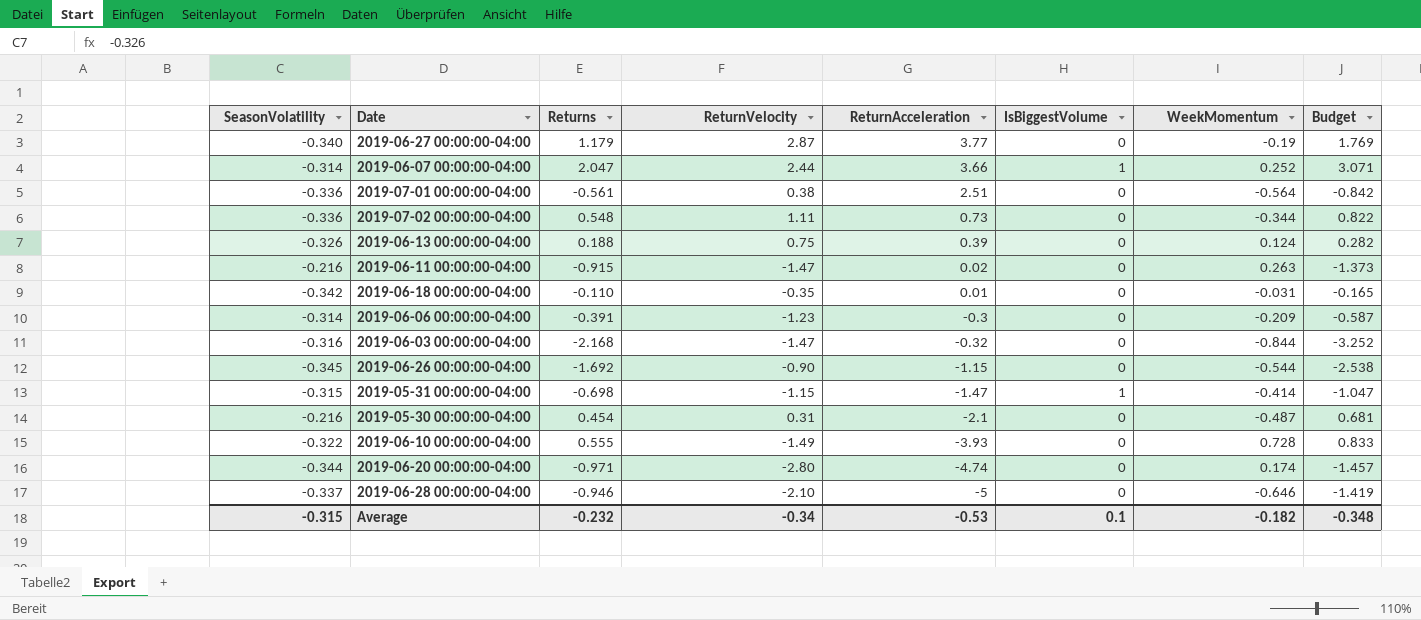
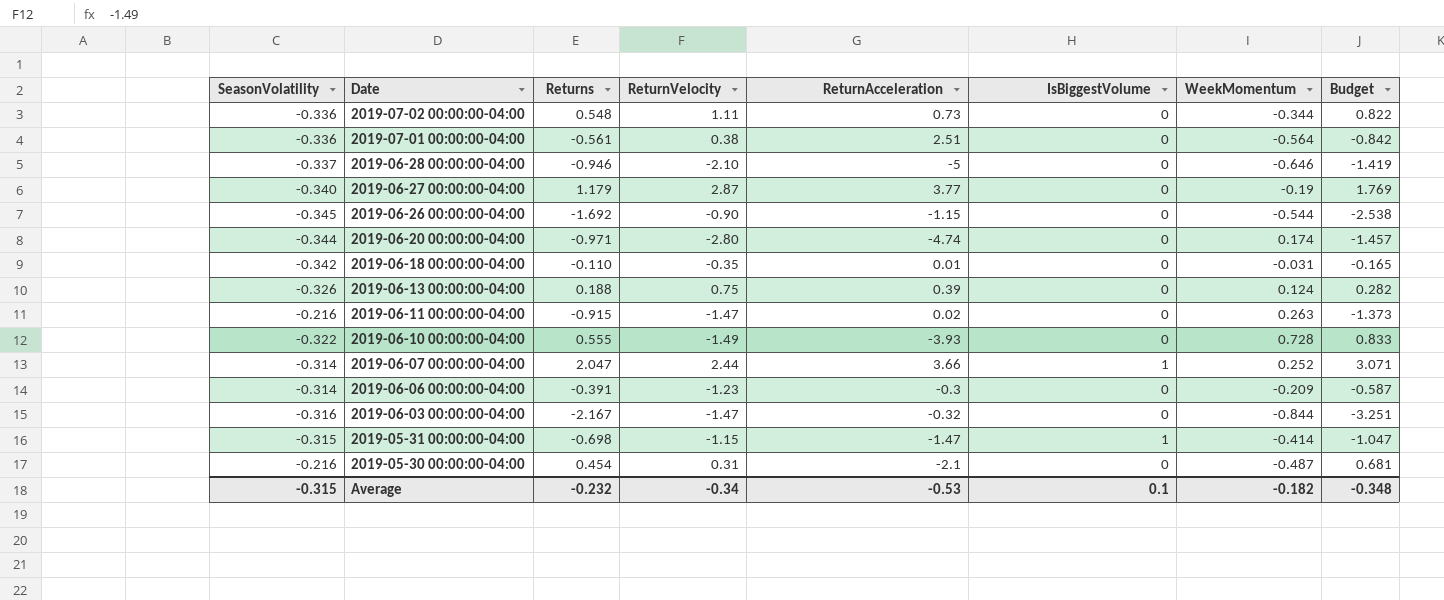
row order: ReturnAcceleration descending -> Date descending
2019-06-03 00:00:00-04:00 | Returns: -2.168 -> -2.167
2019-06-03 00:00:00-04:00 | Budget: -3.252 -> -3.251

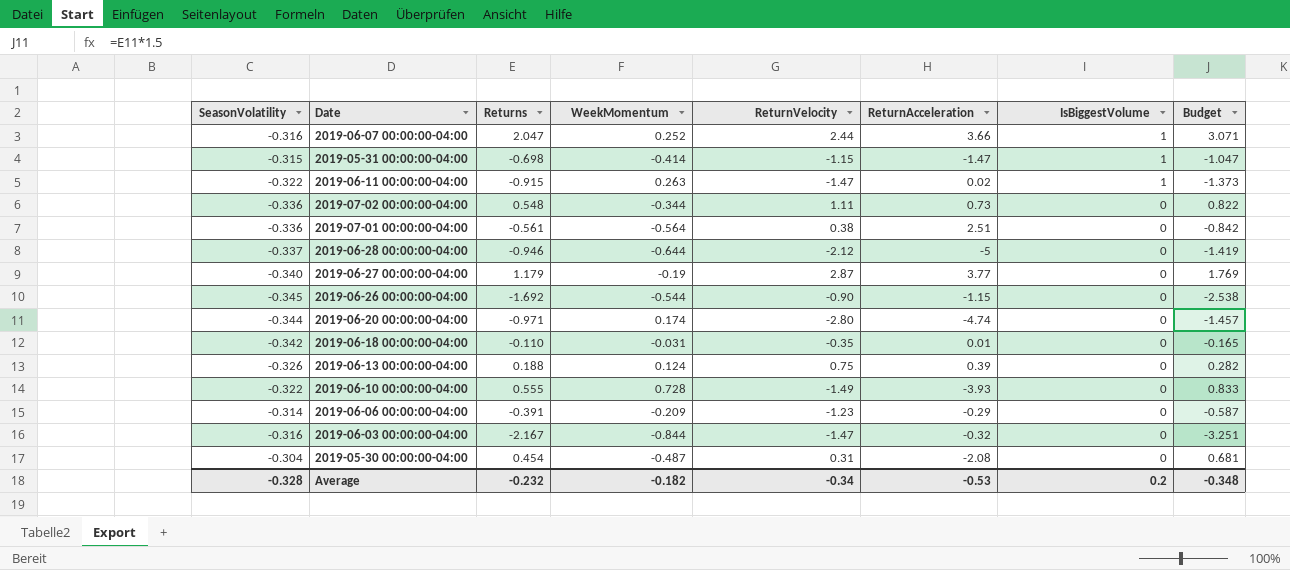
row order: Date descending -> IsBiggestVolume descending
column WeekMomentum | position: 7 -> 4
2019-06-07 00:00:00-04:00 | SeasonVolatility: -0.314 -> -0.316
2019-06-11 00:00:00-04:00 | SeasonVolatility: -0.216 -> -0.322
2019-06-11 00:00:00-04:00 | IsBiggestVolume: 0 -> 1
2019-06-28 00:00:00-04:00 | WeekMomentum: -0.646 -> -0.644
2019-06-28 00:00:00-04:00 | ReturnVelocity: -2.10 -> -2.12
2019-06-06 00:00:00-04:00 | ReturnAcceleration: -0.3 -> -0.29
2019-05-30 00:00:00-04:00 | SeasonVolatility: -0.216 -> -0.304
2019-05-30 00:00:00-04:00 | ReturnAcceleration: -2.1 -> -2.08
Average | SeasonVolatility: -0.315 -> -0.328
Average | IsBiggestVolume: 0.1 -> 0.2

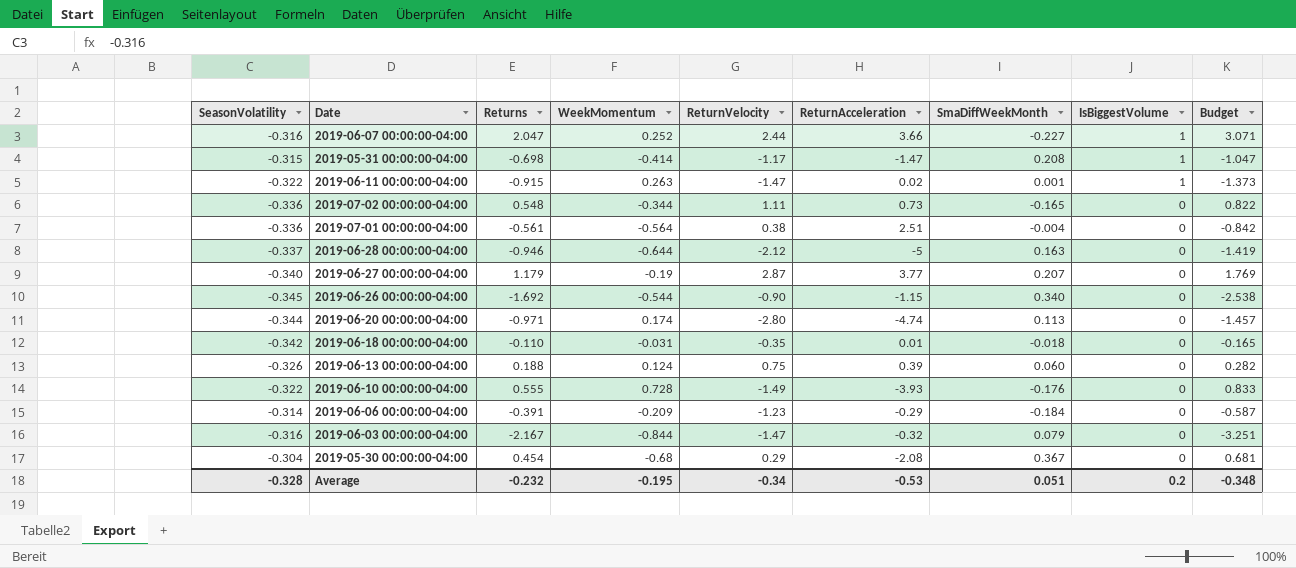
column SmaDiffWeekMonth | position: none -> 7
2019-05-31 00:00:00-04:00 | ReturnVelocity: -1.15 -> -1.17
2019-05-30 00:00:00-04:00 | WeekMomentum: -0.487 -> -0.68
2019-05-30 00:00:00-04:00 | ReturnVelocity: 0.31 -> 0.29
Average | WeekMomentum: -0.182 -> -0.195

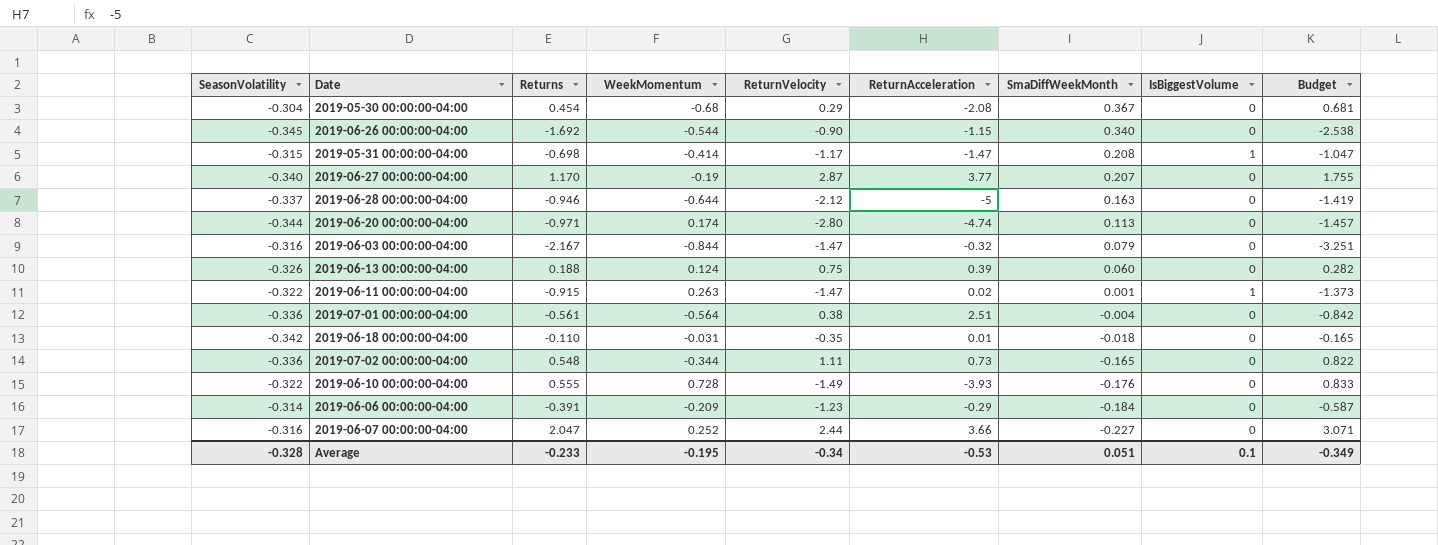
row order: IsBiggestVolume descending -> SmaDiffWeekMonth descending
2019-06-27 00:00:00-04:00 | Returns: 1.179 -> 1.170
2019-06-27 00:00:00-04:00 | Budget: 1.769 -> 1.755
2019-06-07 00:00:00-04:00 | IsBiggestVolume: 1 -> 0
Average | Returns: -0.232 -> -0.233
Average | IsBiggestVolume: 0.2 -> 0.1
Average | Budget: -0.348 -> -0.349

